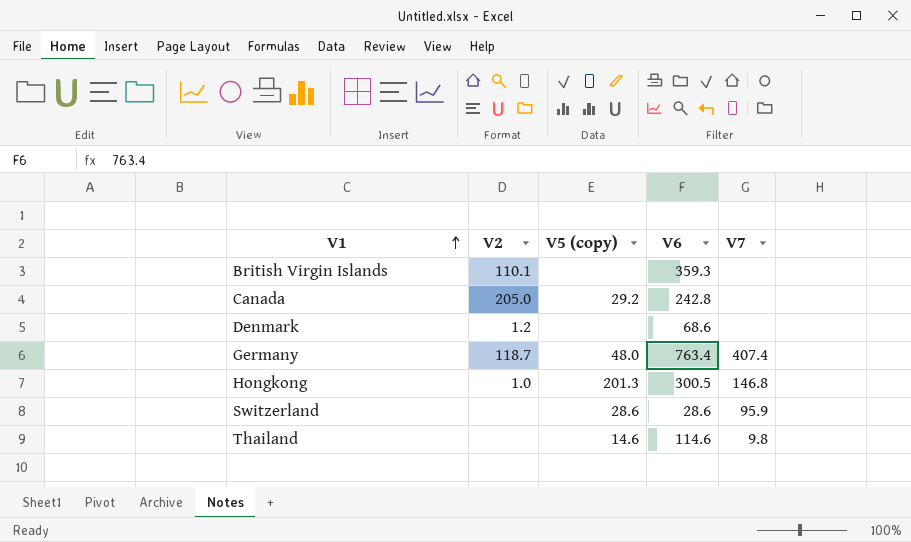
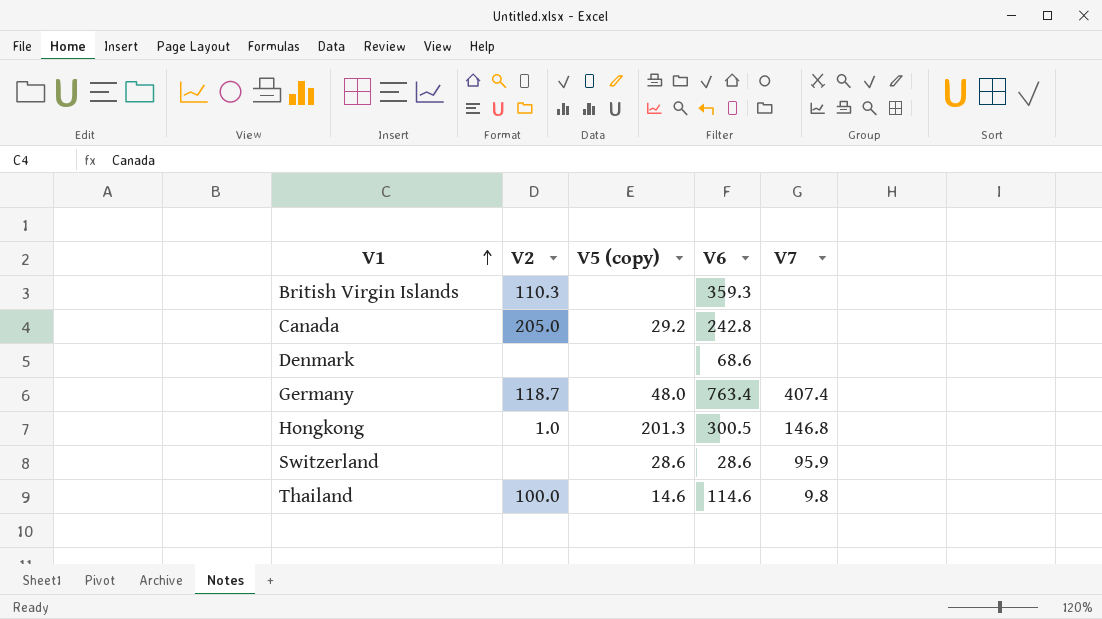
British Virgin Islands | V2: 110.1 -> 110.3
Denmark | V2: 1.2 -> none
Thailand | V2: none -> 100.0

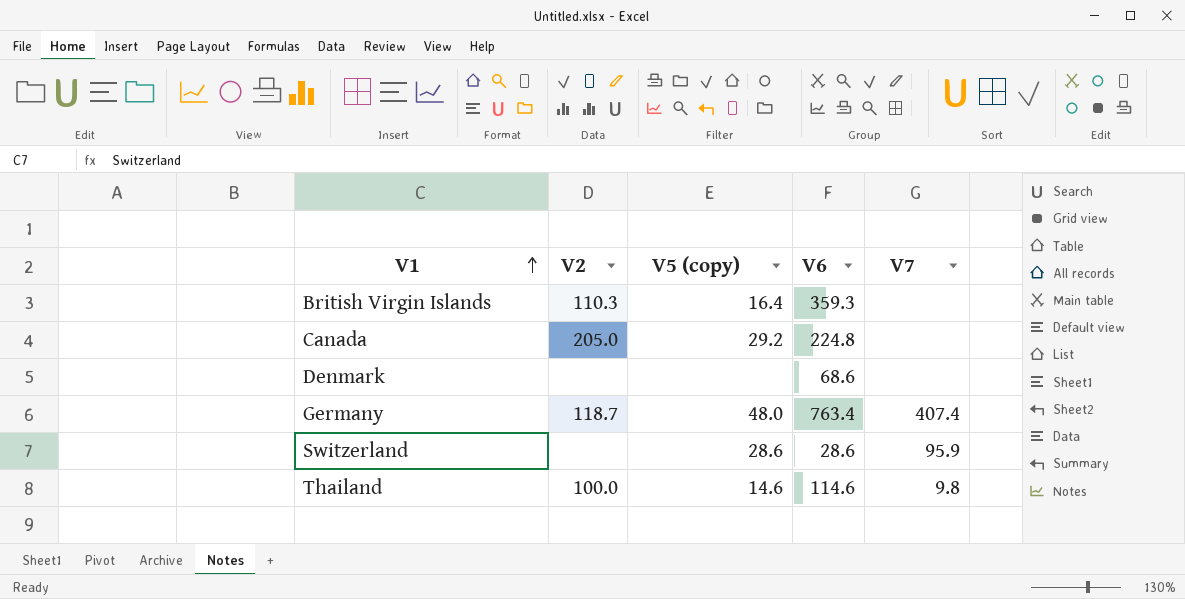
row Hongkong: 1.0 | 201.3 | 300.5 | 146.8 -> none
British Virgin Islands | V5 (copy): none -> 16.4
Canada | V6: 242.8 -> 224.8

